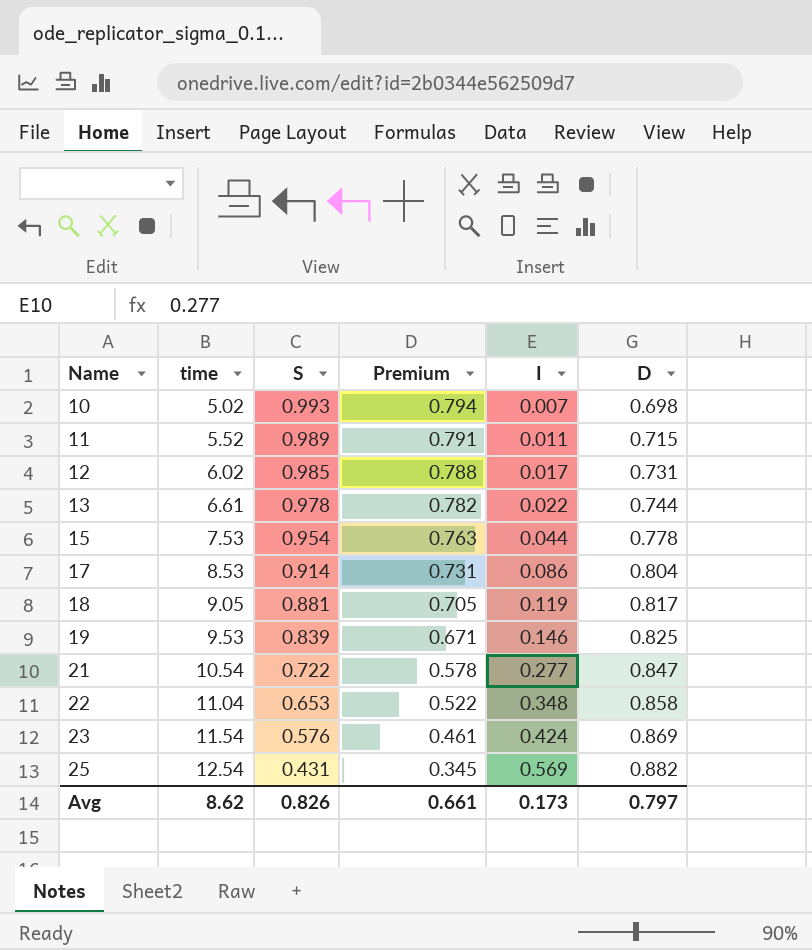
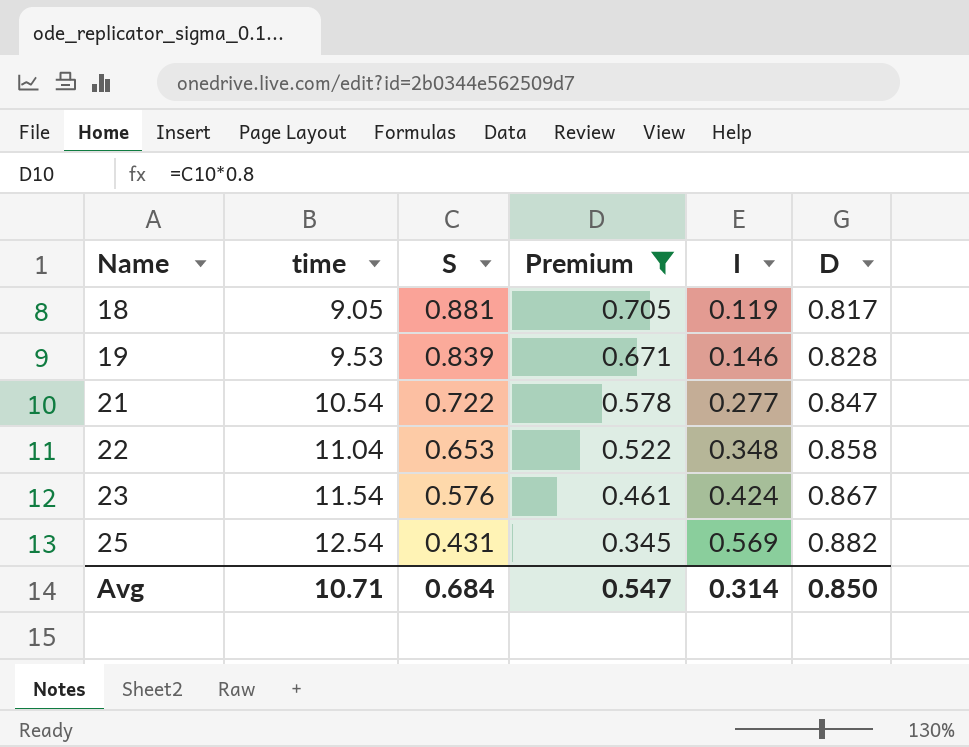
filter: none -> Premium <= 0.705
19 | D: 0.825 -> 0.828
23 | D: 0.869 -> 0.867
Avg | time: 8.62 -> 10.71
Avg | S: 0.826 -> 0.684
Avg | Premium: 0.661 -> 0.547
Avg | I: 0.173 -> 0.314
Avg | D: 0.797 -> 0.850

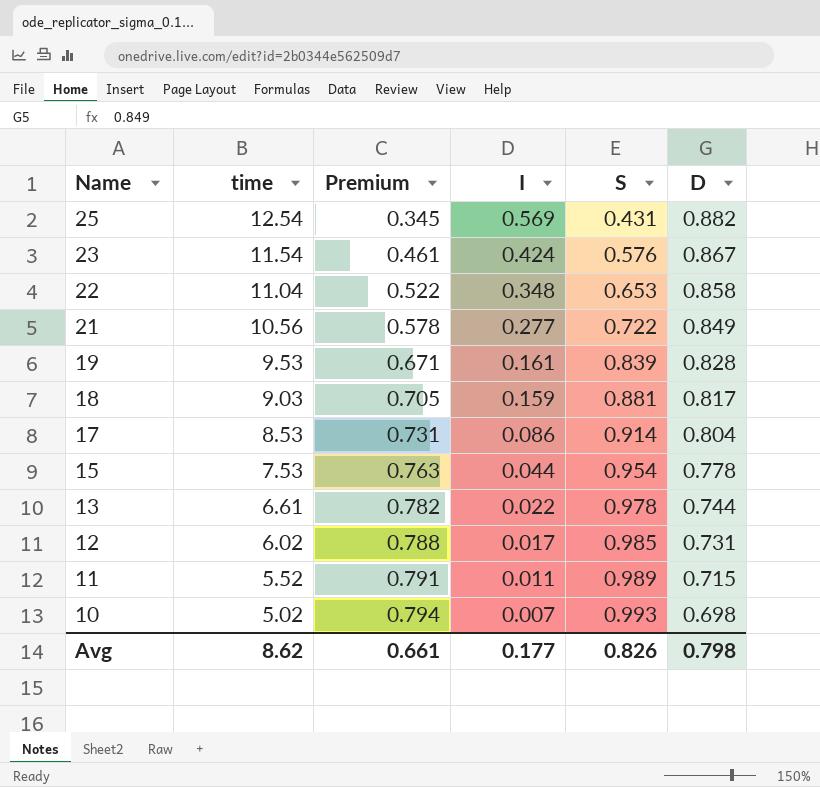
filter: Premium <= 0.705 -> none
row order: Name ascending -> Name descending
column S | position: 3 -> 5
21 | time: 10.54 -> 10.56
21 | D: 0.847 -> 0.849
19 | I: 0.146 -> 0.161
18 | time: 9.05 -> 9.03
18 | I: 0.119 -> 0.159
Avg | time: 10.71 -> 8.62
Avg | Premium: 0.547 -> 0.661
Avg | I: 0.314 -> 0.177
Avg | S: 0.684 -> 0.826
Avg | D: 0.850 -> 0.798

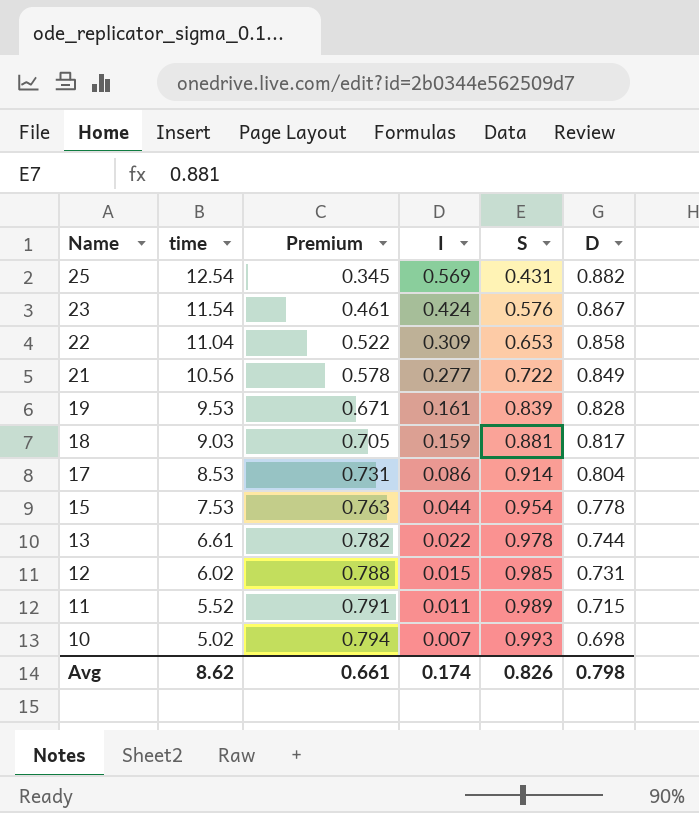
22 | I: 0.348 -> 0.309
12 | I: 0.017 -> 0.015
Avg | I: 0.177 -> 0.174

